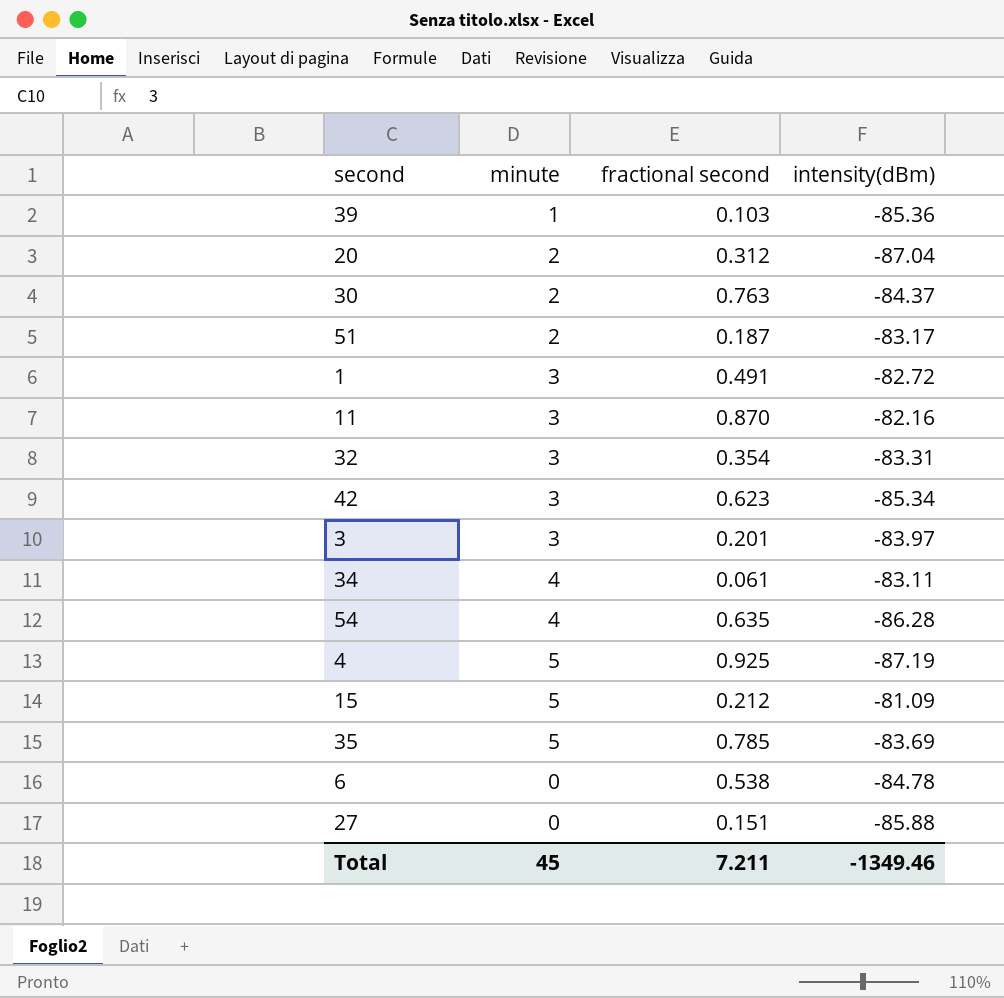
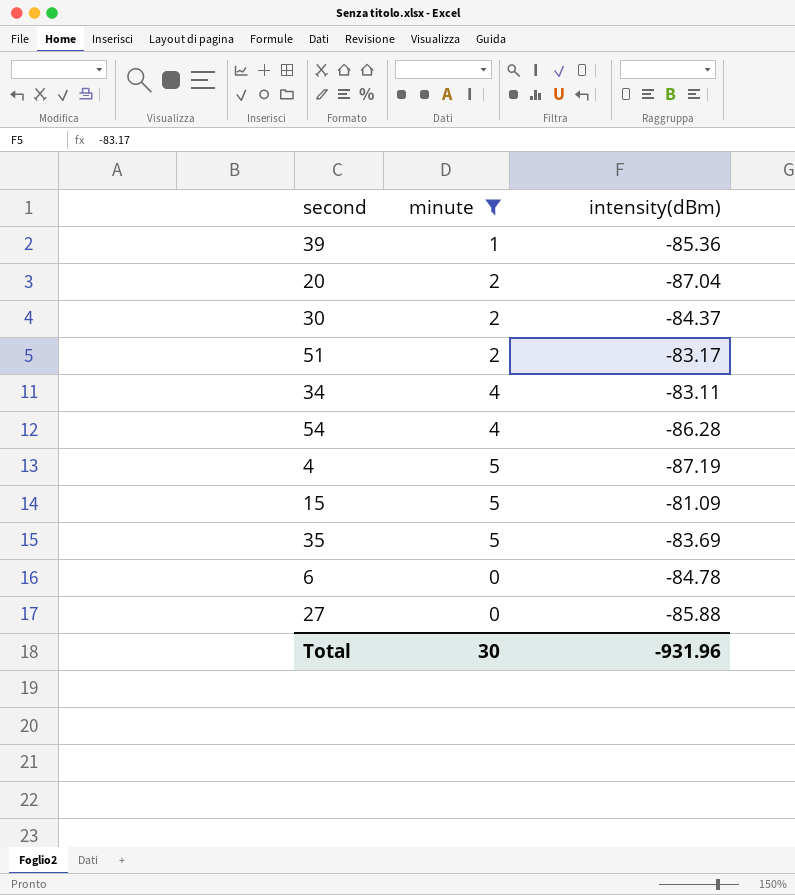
filter: none -> minute != 3
column fractional second | position: 3 -> none
Total | minute: 45 -> 30
Total | intensity(dBm): -1349.46 -> -931.96

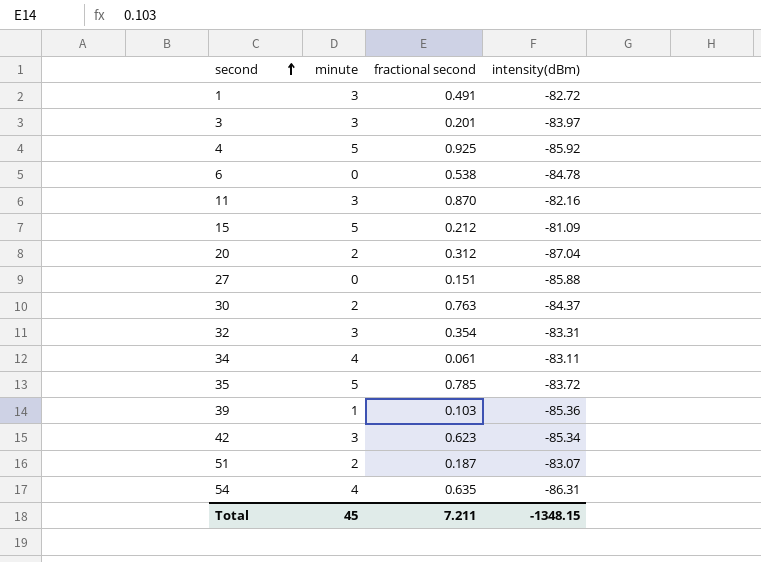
filter: minute != 3 -> none
row order: none -> second ascending
column fractional second | position: none -> 3
4 | intensity(dBm): -87.19 -> -85.92
35 | intensity(dBm): -83.69 -> -83.72
51 | intensity(dBm): -83.17 -> -83.07
54 | intensity(dBm): -86.28 -> -86.31
Total | minute: 30 -> 45
Total | intensity(dBm): -931.96 -> -1348.15

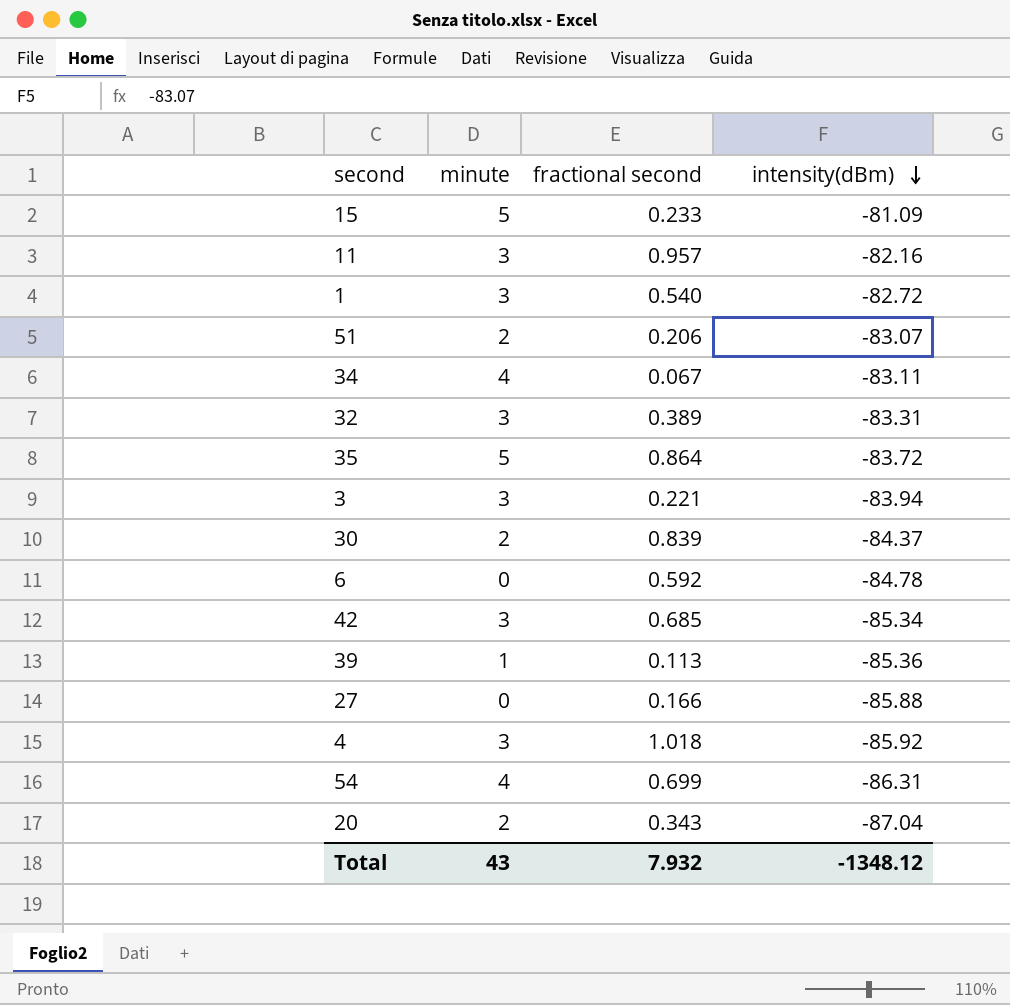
row order: second ascending -> intensity(dBm) descending
15 | fractional second: 0.212 -> 0.233
11 | fractional second: 0.870 -> 0.957
1 | fractional second: 0.491 -> 0.540
51 | fractional second: 0.187 -> 0.206
34 | fractional second: 0.061 -> 0.067
32 | fractional second: 0.354 -> 0.389
35 | fractional second: 0.785 -> 0.864
3 | fractional second: 0.201 -> 0.221
3 | intensity(dBm): -83.97 -> -83.94
30 | fractional second: 0.763 -> 0.839
6 | fractional second: 0.538 -> 0.592
42 | fractional second: 0.623 -> 0.685
39 | fractional second: 0.103 -> 0.113
27 | fractional second: 0.151 -> 0.166
4 | minute: 5 -> 3
4 | fractional second: 0.925 -> 1.018
54 | fractional second: 0.635 -> 0.699
20 | fractional second: 0.312 -> 0.343
Total | minute: 45 -> 43
Total | fractional second: 7.211 -> 7.932
Total | intensity(dBm): -1348.15 -> -1348.12

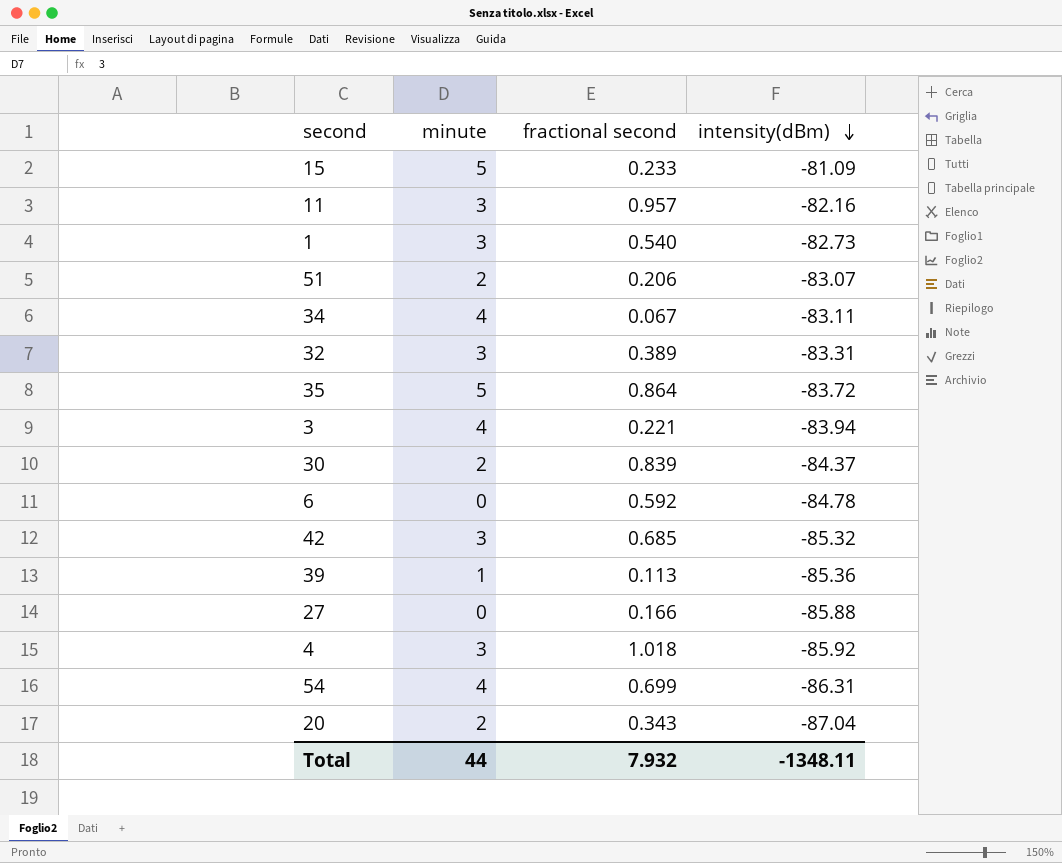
1 | intensity(dBm): -82.72 -> -82.73
3 | minute: 3 -> 4
42 | intensity(dBm): -85.34 -> -85.32
Total | minute: 43 -> 44
Total | intensity(dBm): -1348.12 -> -1348.11

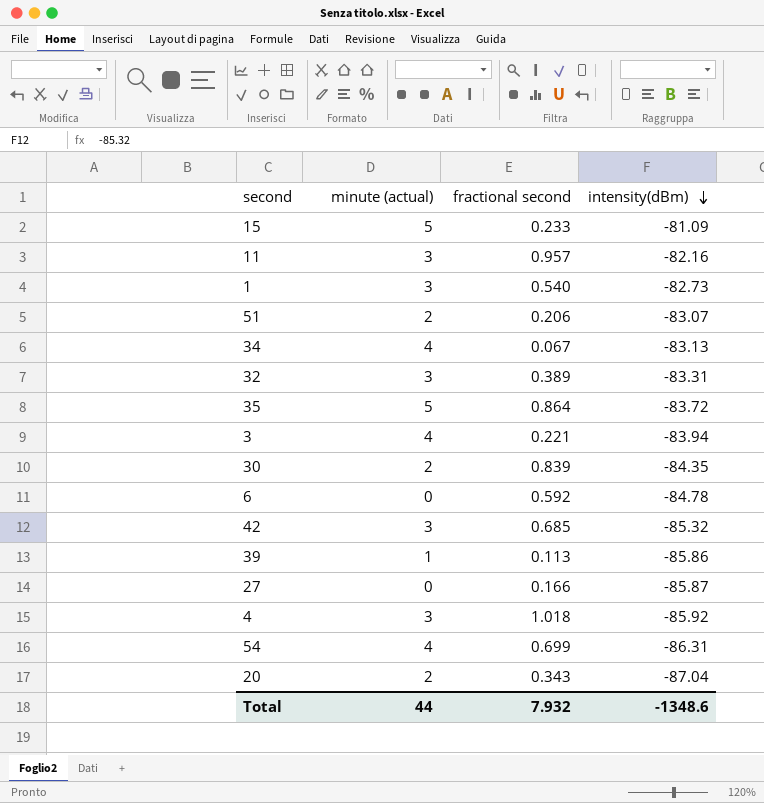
column name: minute -> minute (actual)
34 | intensity(dBm): -83.11 -> -83.13
30 | intensity(dBm): -84.37 -> -84.35
39 | intensity(dBm): -85.36 -> -85.86
27 | intensity(dBm): -85.88 -> -85.87
Total | intensity(dBm): -1348.11 -> -1348.6

